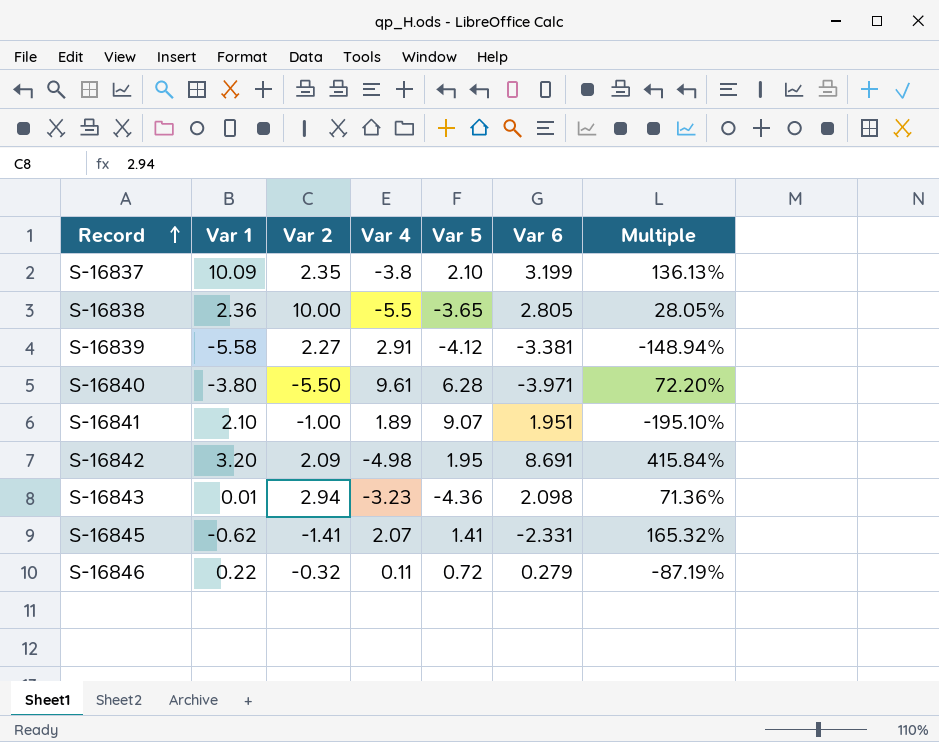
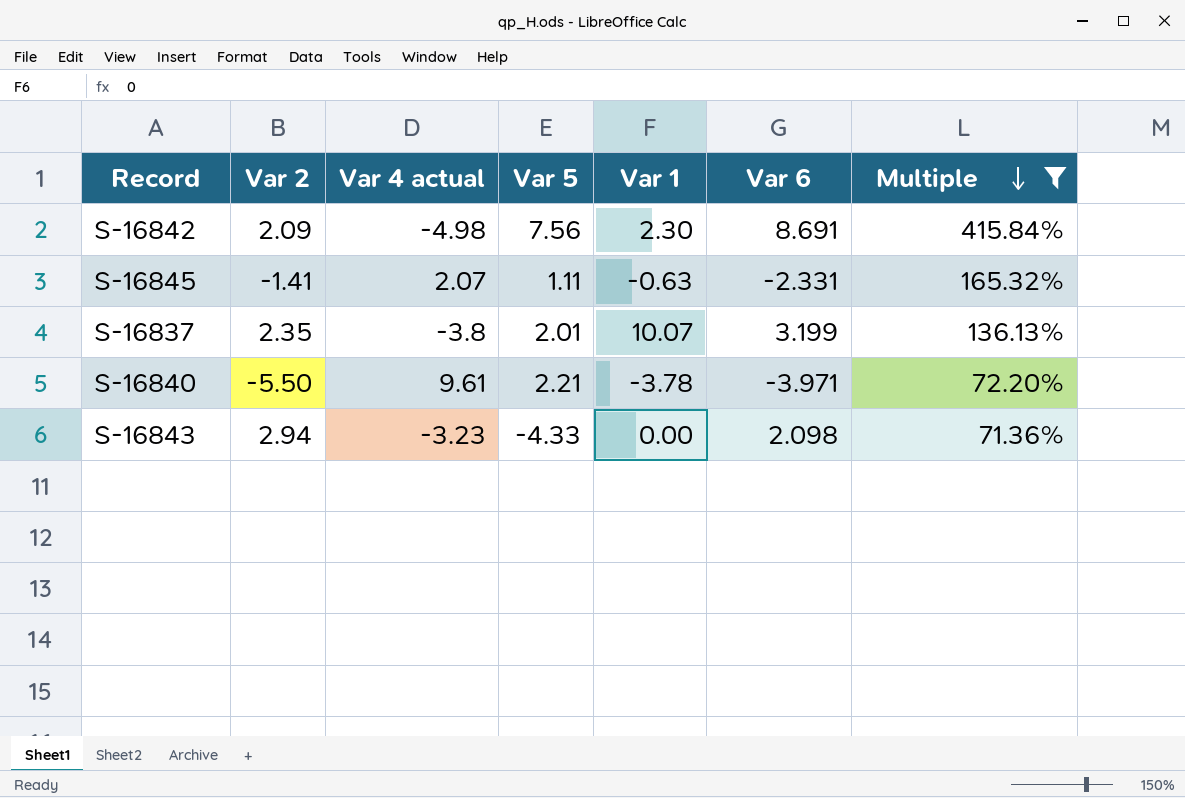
filter: none -> Multiple >= 71.36%
row order: Record ascending -> Multiple descending
column name: Var 4 -> Var 4 actual
column Var 1 | position: 2 -> 5
S-16842 | Var 5: 1.95 -> 7.56
S-16842 | Var 1: 3.20 -> 2.30
S-16845 | Var 5: 1.41 -> 1.11
S-16845 | Var 1: -0.62 -> -0.63
S-16837 | Var 5: 2.10 -> 2.01
S-16837 | Var 1: 10.09 -> 10.07
S-16840 | Var 5: 6.28 -> 2.21
S-16840 | Var 1: -3.80 -> -3.78
S-16843 | Var 5: -4.36 -> -4.33
S-16843 | Var 1: 0.01 -> 0.00

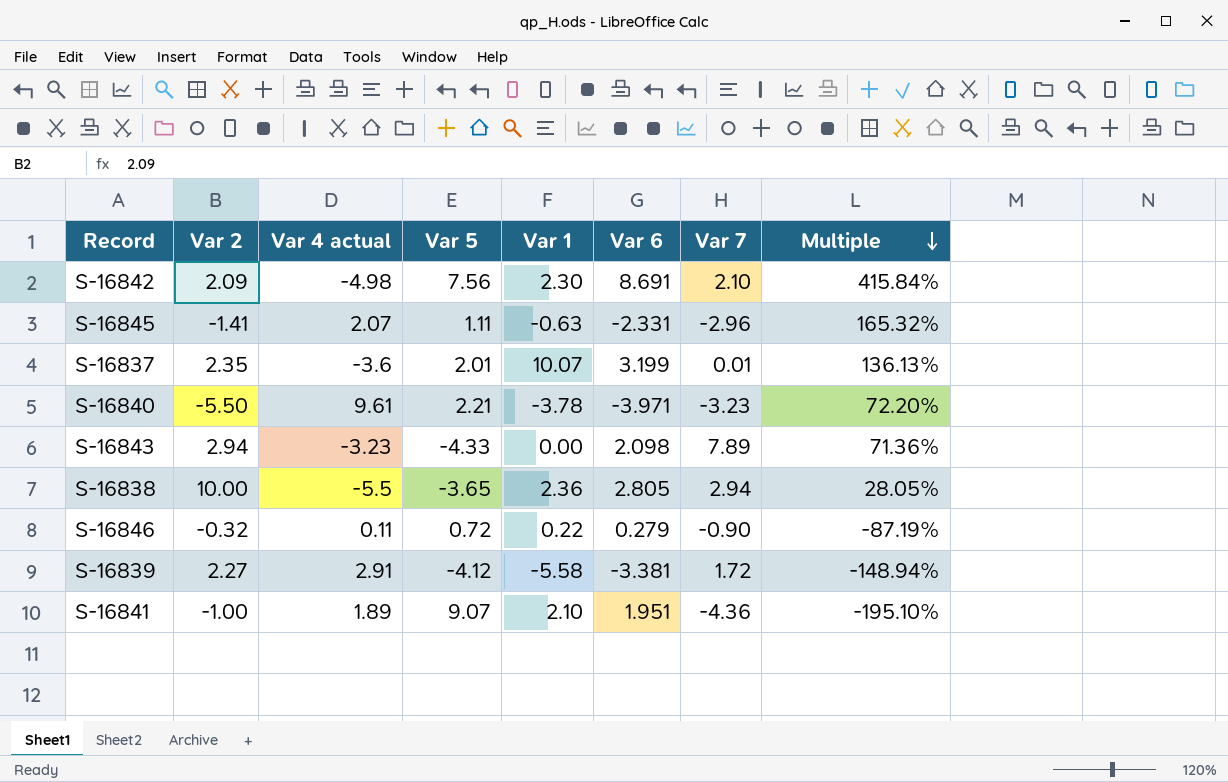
filter: Multiple >= 71.36% -> none
column Var 7 | position: none -> 7
S-16837 | Var 4 actual: -3.8 -> -3.6

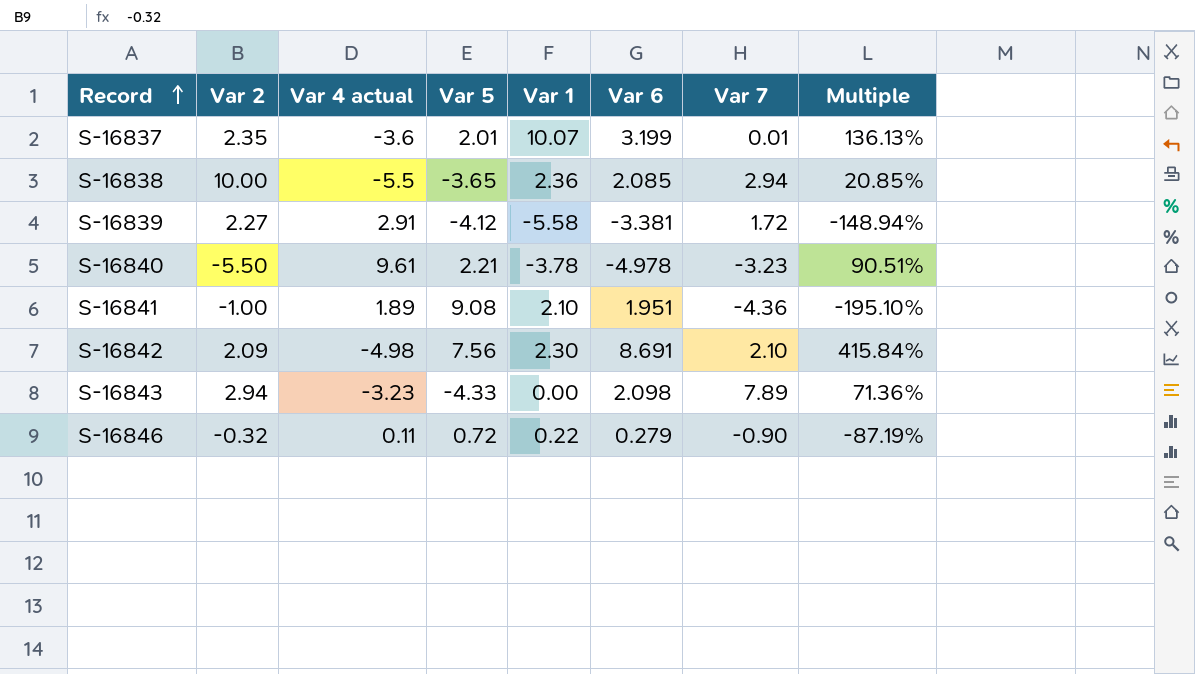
row order: Multiple descending -> Record ascending
row S-16845: -1.41 | 2.07 | 1.11 | -0.63 | -2.331 | -2.96 | 165.32% -> none
S-16838 | Var 6: 2.805 -> 2.085
S-16838 | Multiple: 28.05% -> 20.85%
S-16840 | Var 6: -3.971 -> -4.978
S-16840 | Multiple: 72.20% -> 90.51%
S-16841 | Var 5: 9.07 -> 9.08

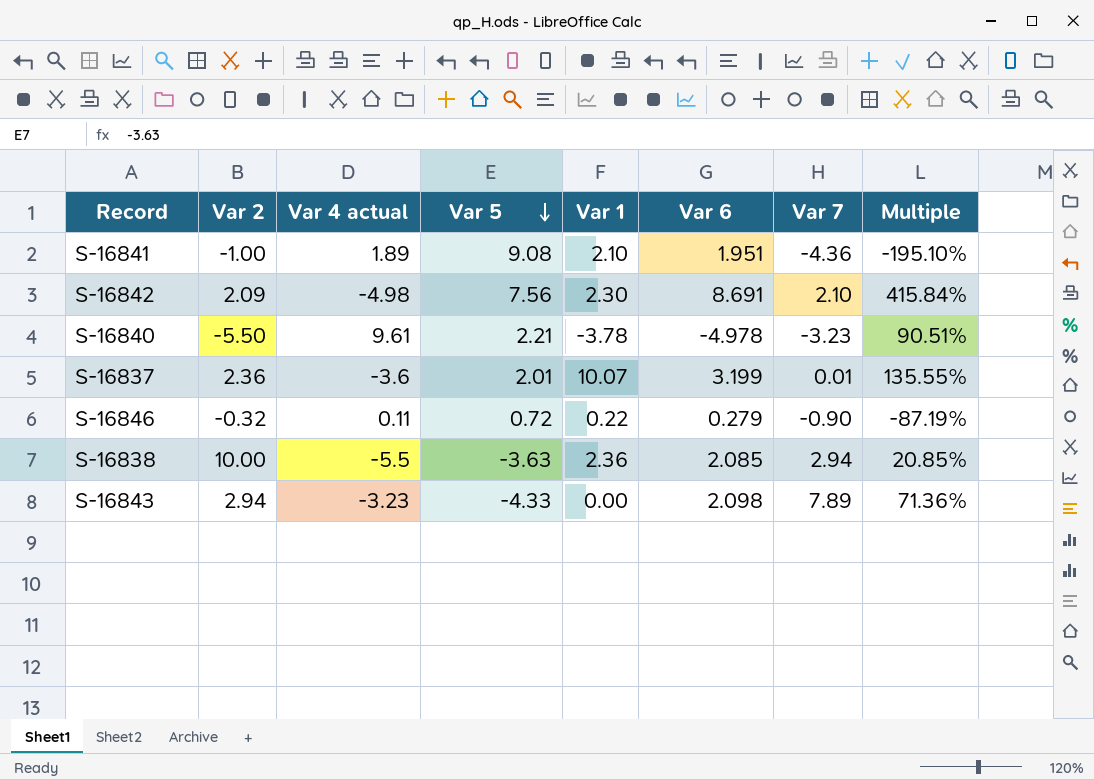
row order: Record ascending -> Var 5 descending
row S-16839: 2.27 | 2.91 | -4.12 | -5.58 | -3.381 | 1.72 | -148.94% -> none
S-16837 | Var 2: 2.35 -> 2.36
S-16837 | Multiple: 136.13% -> 135.55%
S-16838 | Var 5: -3.65 -> -3.63

